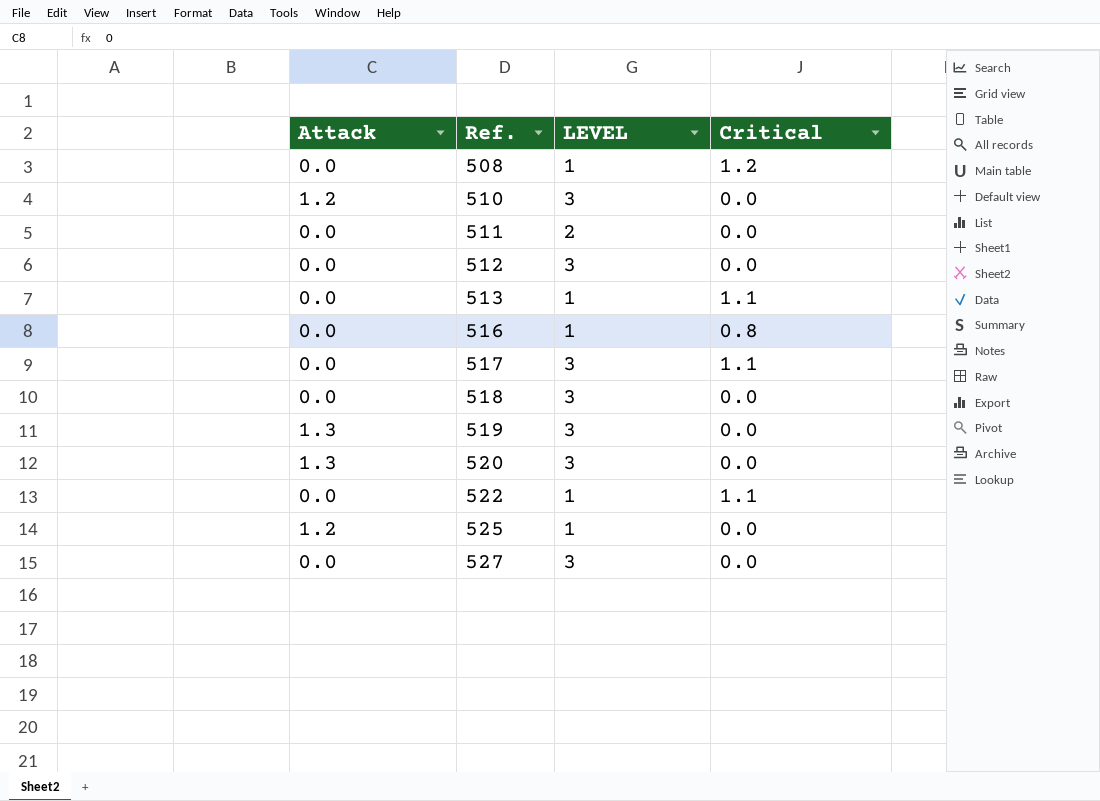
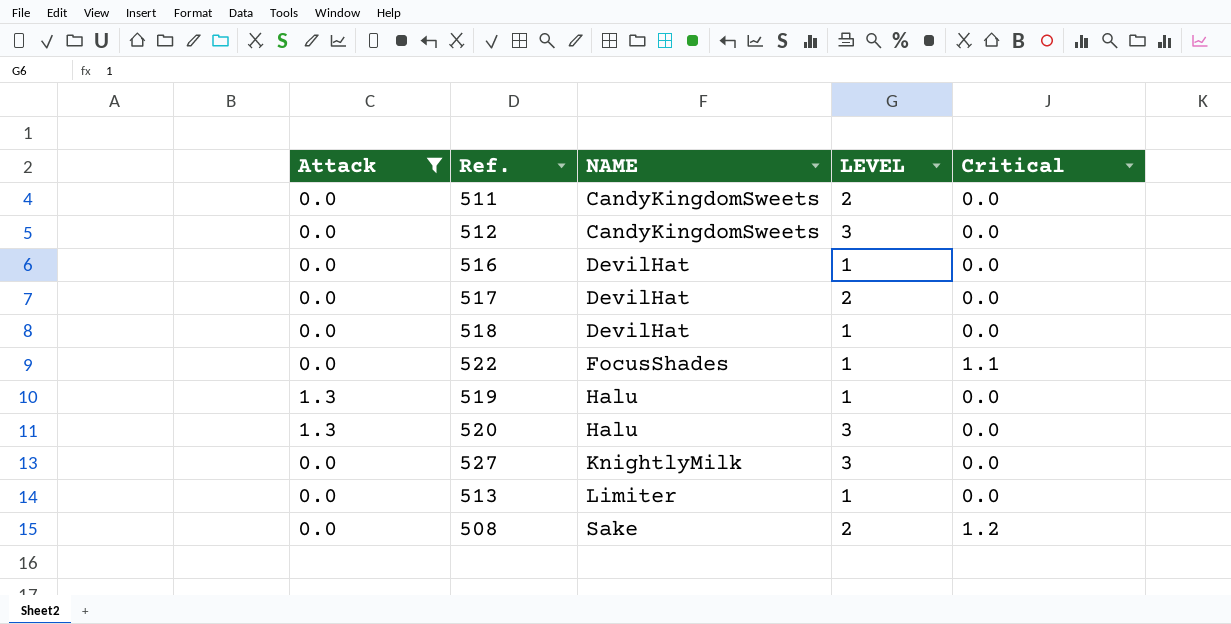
filter: none -> Attack != 1.2
row order: Ref. ascending -> NAME ascending
column NAME | position: none -> 3
516 | Critical: 0.8 -> 0.0
517 | LEVEL: 3 -> 2
517 | Critical: 1.1 -> 0.0
518 | LEVEL: 3 -> 1
519 | LEVEL: 3 -> 1
513 | Critical: 1.1 -> 0.0
508 | LEVEL: 1 -> 2

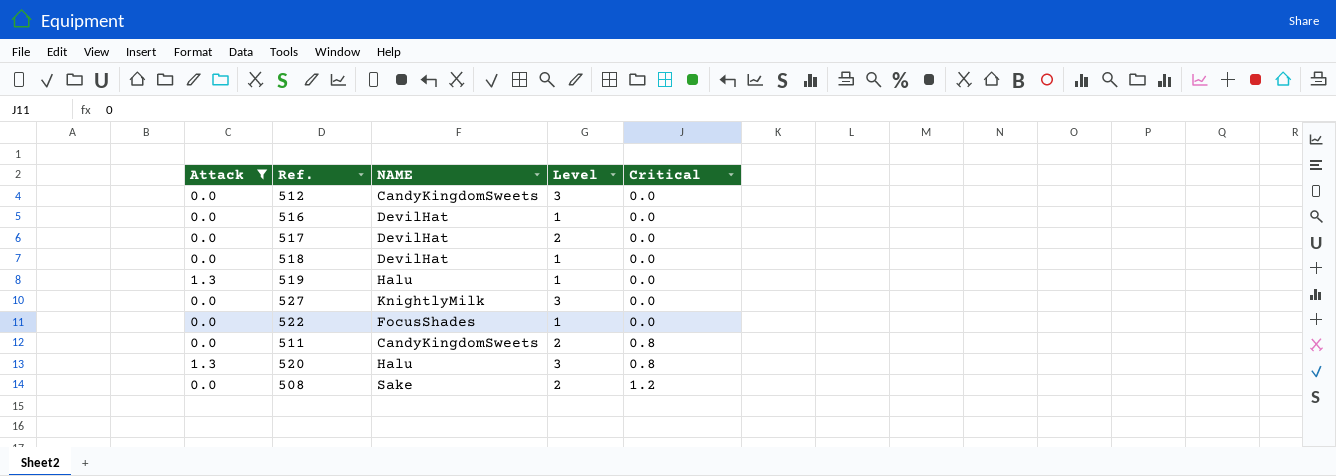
row order: NAME ascending -> Critical ascending
column name: LEVEL -> Level
row 513: 0.0 | Limiter | 1 | 0.0 -> none
522 | Critical: 1.1 -> 0.0
511 | Critical: 0.0 -> 0.8
520 | Critical: 0.0 -> 0.8

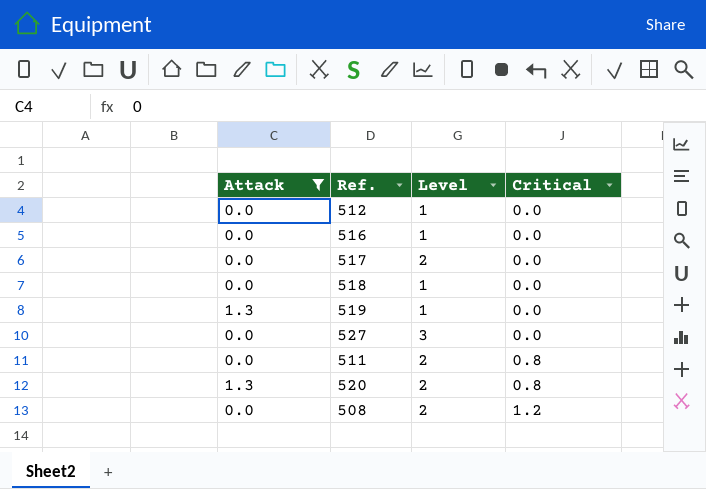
column NAME | position: 3 -> none
row 522: 0.0 | FocusShades | 1 | 0.0 -> none
512 | Level: 3 -> 1
520 | Level: 3 -> 2

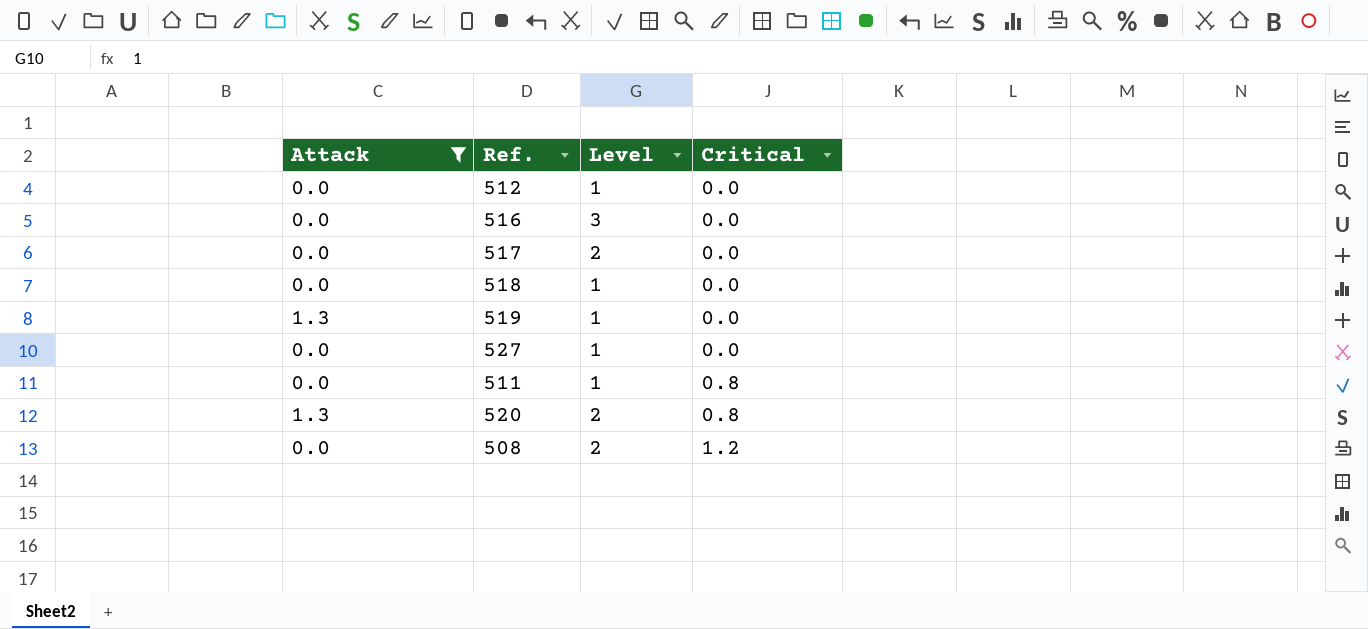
516 | Level: 1 -> 3
527 | Level: 3 -> 1
511 | Level: 2 -> 1

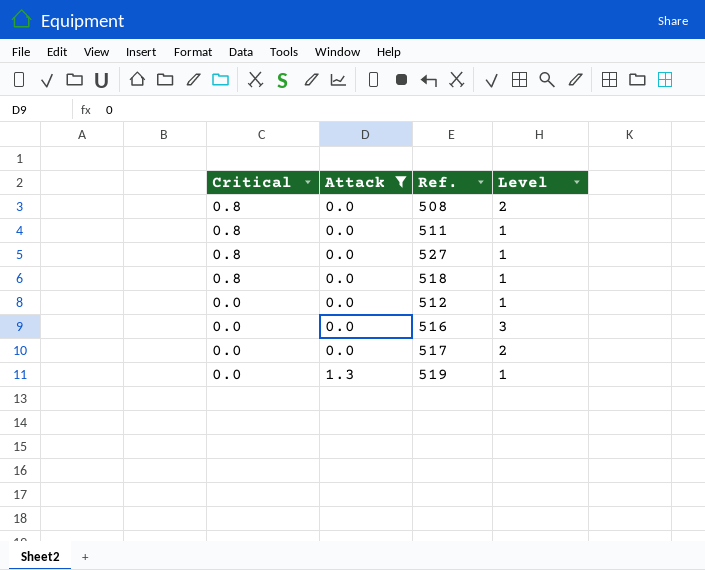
row order: Critical ascending -> Critical descending
column Critical | position: 4 -> 1
row 520: 1.3 | 2 | 0.8 -> none
508 | Critical: 1.2 -> 0.8
527 | Critical: 0.0 -> 0.8
518 | Critical: 0.0 -> 0.8

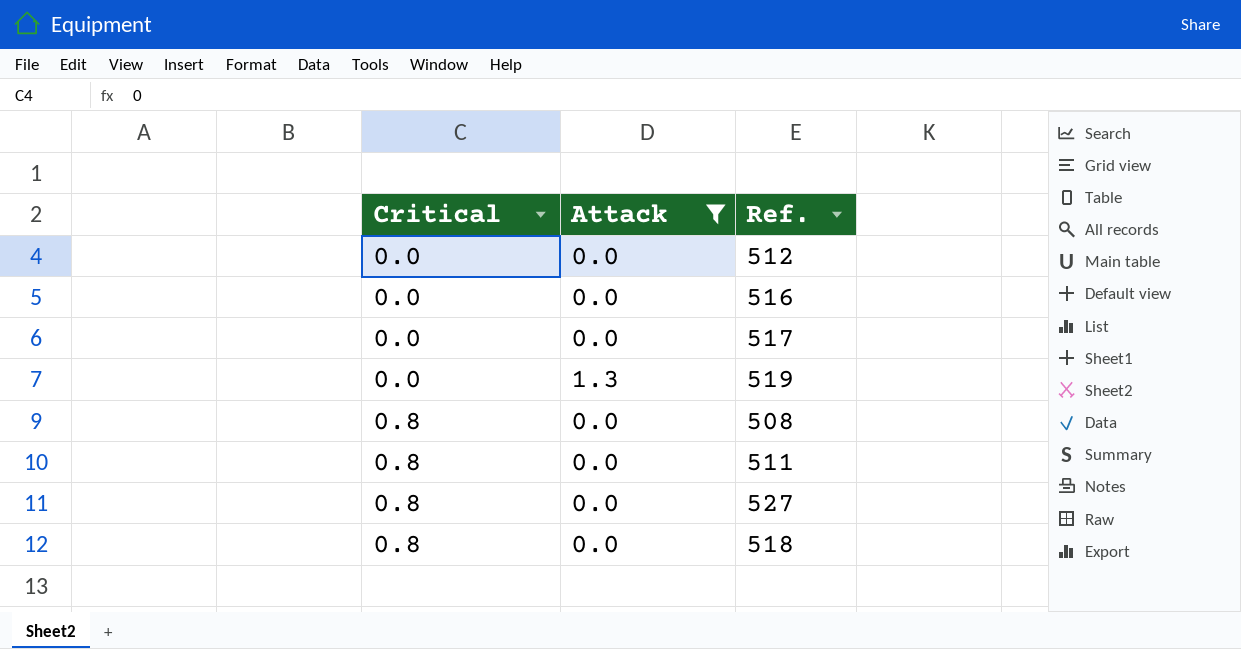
row order: Critical descending -> Critical ascending
column Level | position: 4 -> none

